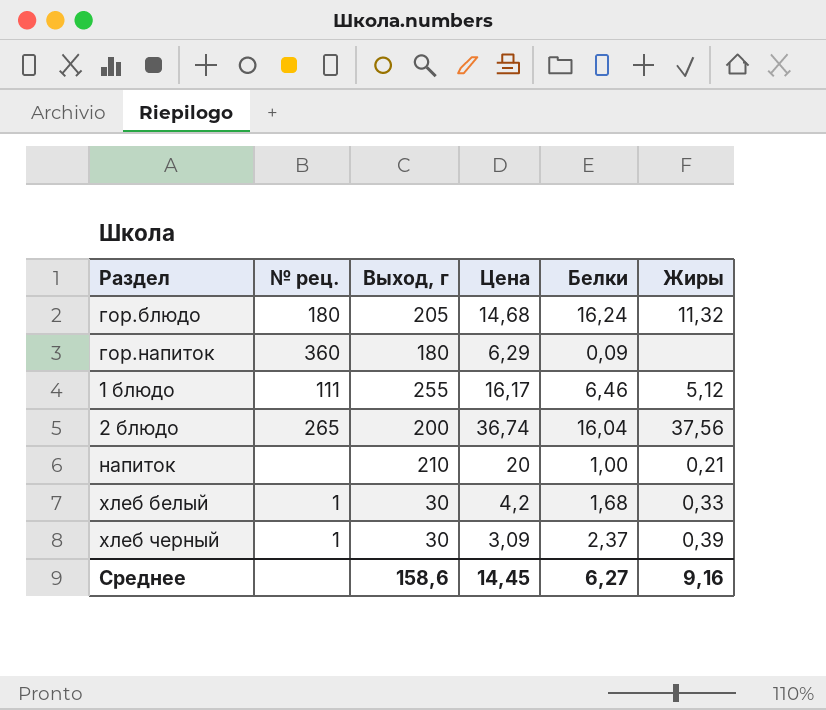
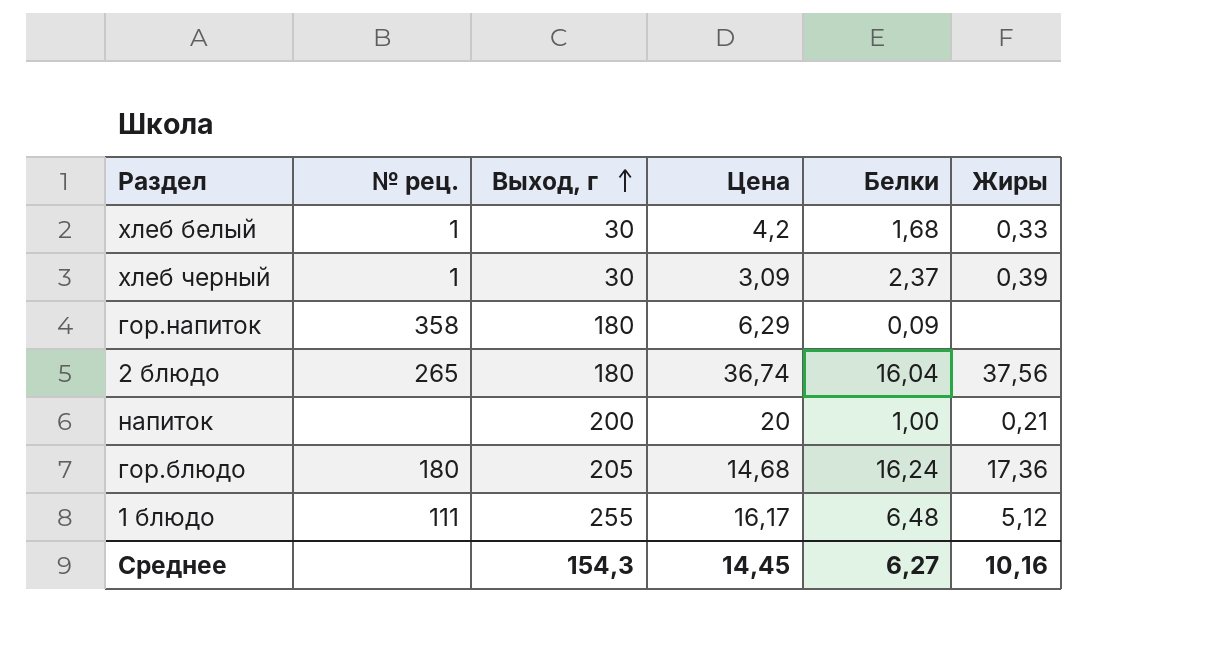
row order: none -> Выход, г ascending
гор.напиток | № рец.: 360 -> 358
2 блюдо | Выход, г: 200 -> 180
напиток | Выход, г: 210 -> 200
гор.блюдо | Жиры: 11,32 -> 17,36
1 блюдо | Белки: 6,46 -> 6,48
Среднее | Выход, г: 158,6 -> 154,3
Среднее | Жиры: 9,16 -> 10,16

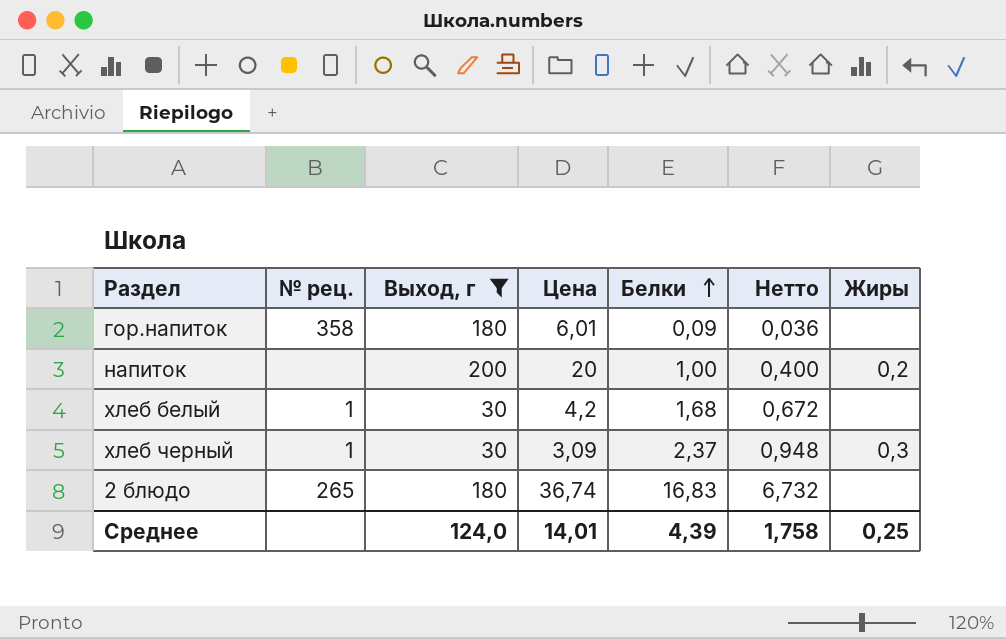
filter: none -> Выход, г <= 200
row order: Выход, г ascending -> Белки ascending
column Нетто | formula: none -> [Белки] * 0,4
гор.напиток | Цена: 6,29 -> 6,01
напиток | Жиры: 0,21 -> 0,2
хлеб белый | Жиры: 0,33 -> none
хлеб черный | Жиры: 0,39 -> 0,3
2 блюдо | Белки: 16,04 -> 16,83
2 блюдо | Жиры: 37,56 -> none
Среднее | Выход, г: 154,3 -> 124,0
Среднее | Цена: 14,45 -> 14,01
Среднее | Белки: 6,27 -> 4,39
Среднее | Жиры: 10,16 -> 0,25

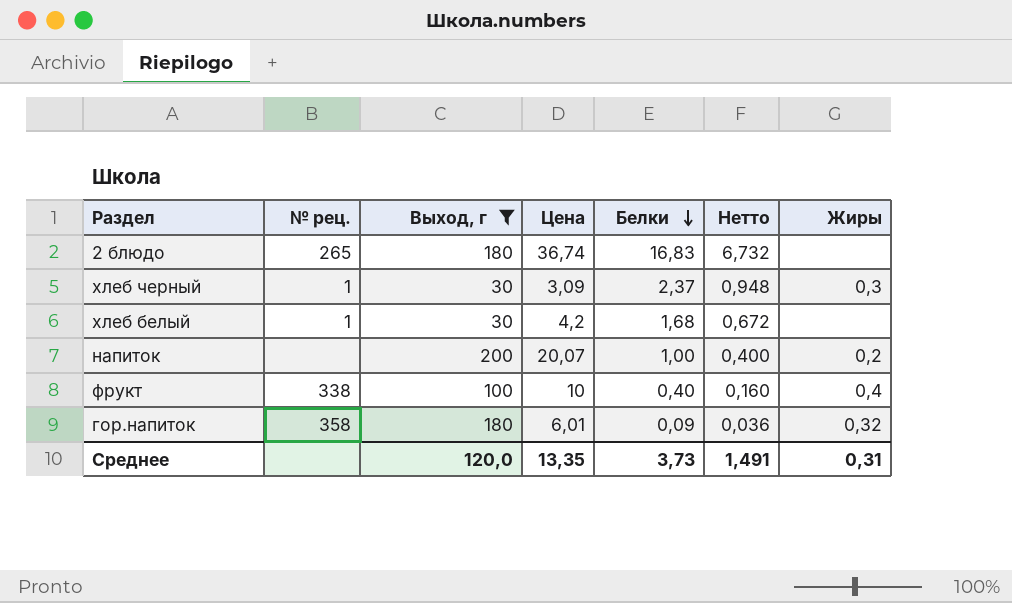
row order: Белки ascending -> Белки descending
напиток | Цена: 20 -> 20,07
row фрукт: none -> 338 | 100 | 10 | 0,40 | 0,160 | 0,4
гор.напиток | Жиры: none -> 0,32
Среднее | Выход, г: 124,0 -> 120,0
Среднее | Цена: 14,01 -> 13,35
Среднее | Белки: 4,39 -> 3,73
Среднее | Нетто: 1,758 -> 1,491
Среднее | Жиры: 0,25 -> 0,31

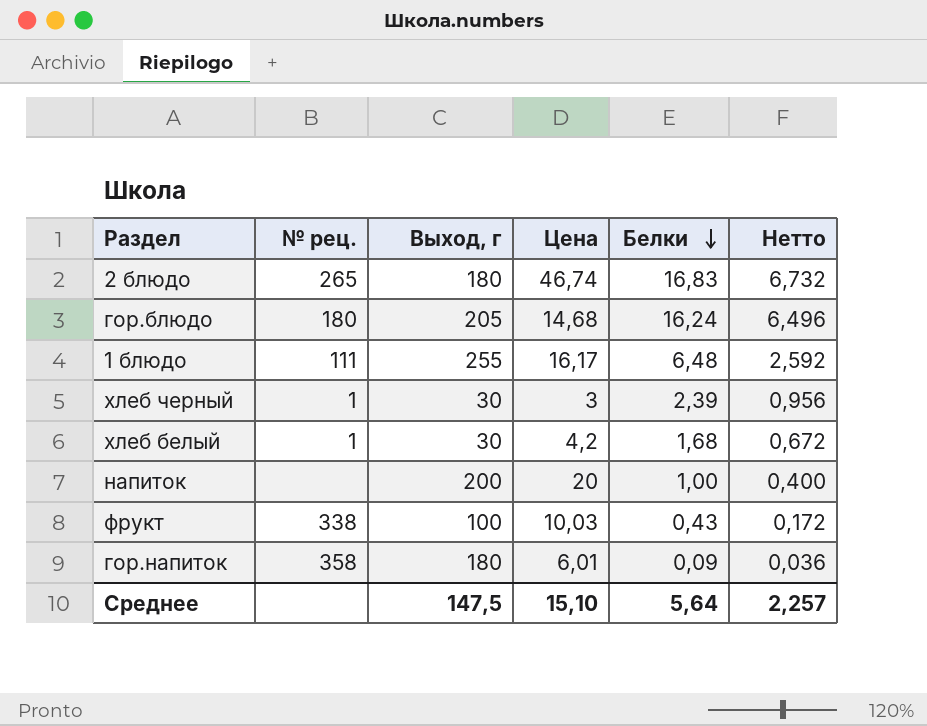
filter: Выход, г <= 200 -> none
column Жиры | position: 7 -> none
2 блюдо | Цена: 36,74 -> 46,74
хлеб черный | Цена: 3,09 -> 3
хлеб черный | Белки: 2,37 -> 2,39
хлеб черный | Нетто: 0,948 -> 0,956
напиток | Цена: 20,07 -> 20
фрукт | Цена: 10 -> 10,03
фрукт | Белки: 0,40 -> 0,43
фрукт | Нетто: 0,160 -> 0,172
Среднее | Выход, г: 120,0 -> 147,5
Среднее | Цена: 13,35 -> 15,10
Среднее | Белки: 3,73 -> 5,64
Среднее | Нетто: 1,491 -> 2,257

